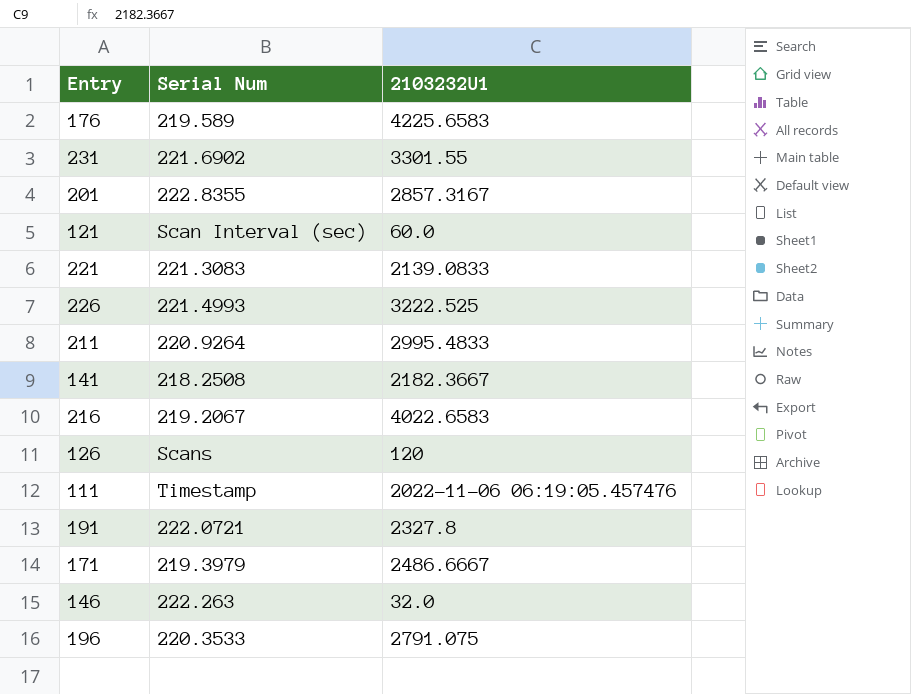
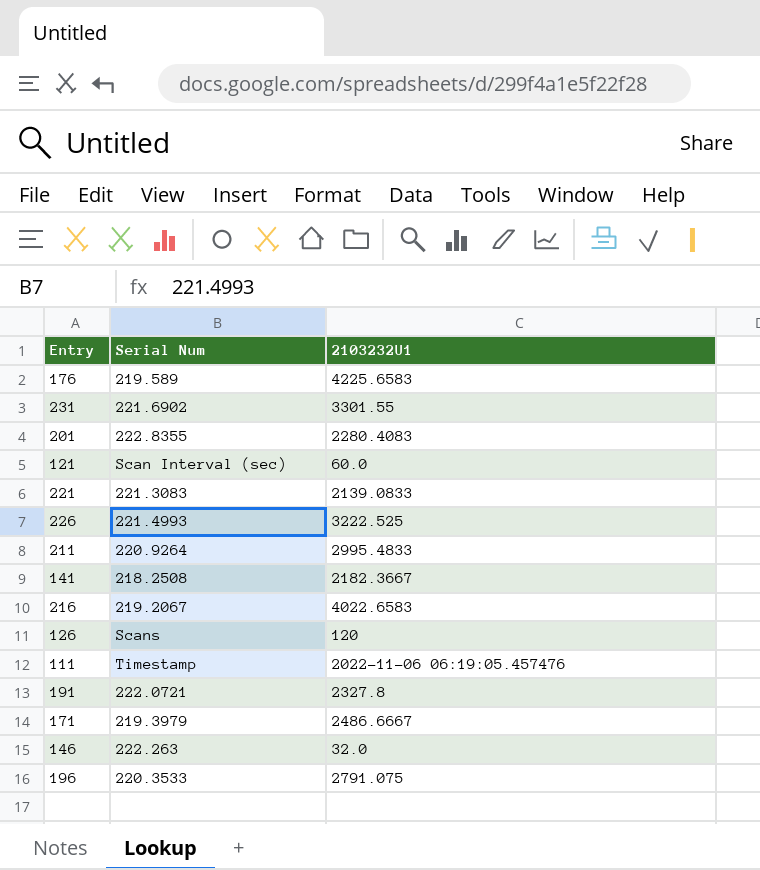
201 | 2103232U1: 2857.3167 -> 2280.4083

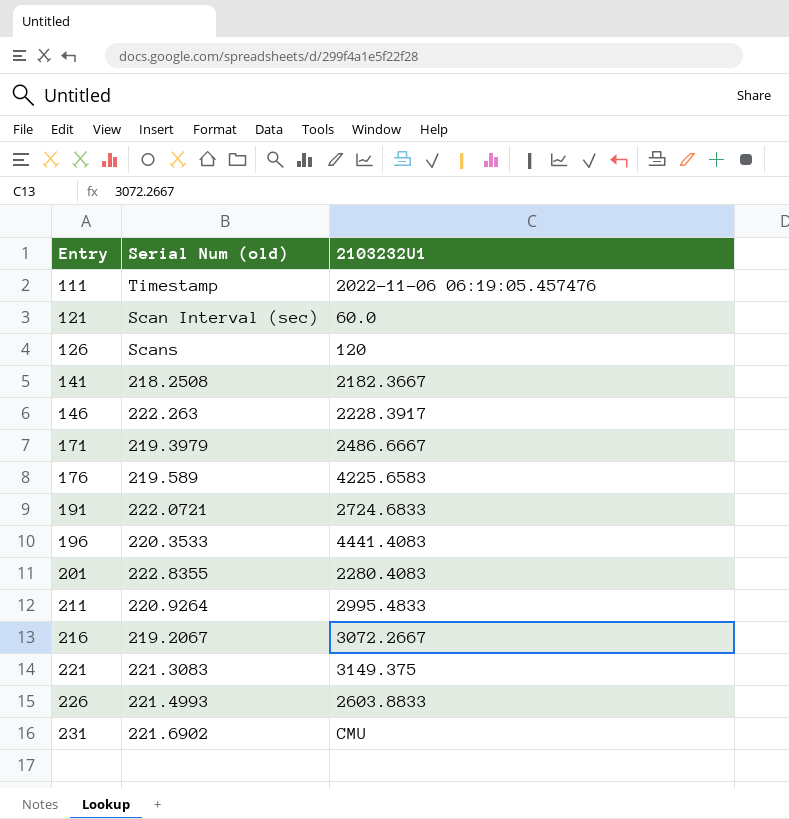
row order: none -> Entry ascending
column name: Serial Num -> Serial Num (old)
146 | 2103232U1: 32.0 -> 2228.3917
191 | 2103232U1: 2327.8 -> 2724.6833
196 | 2103232U1: 2791.075 -> 4441.4083
216 | 2103232U1: 4022.6583 -> 3072.2667
221 | 2103232U1: 2139.0833 -> 3149.375
226 | 2103232U1: 3222.525 -> 2603.8833
231 | 2103232U1: 3301.55 -> CMU

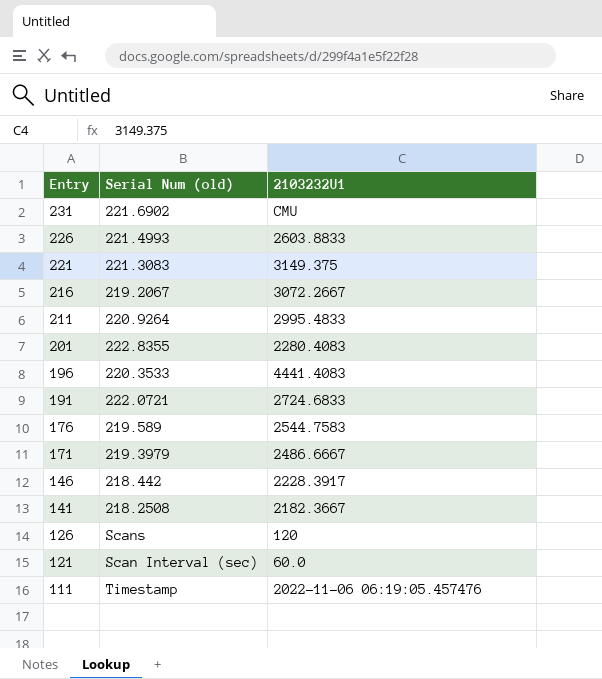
row order: Entry ascending -> Entry descending
176 | 2103232U1: 4225.6583 -> 2544.7583
146 | Serial Num (old): 222.263 -> 218.442

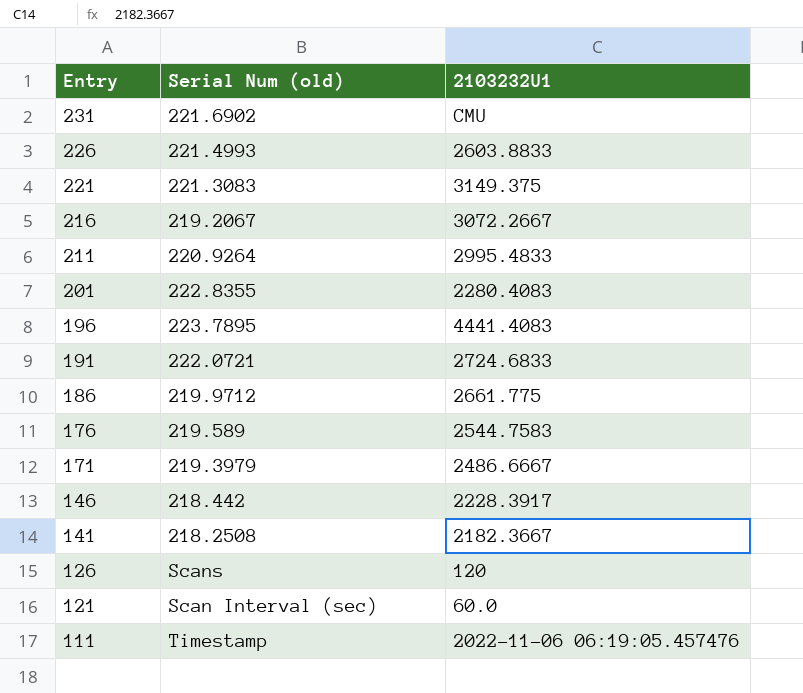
196 | Serial Num (old): 220.3533 -> 223.7895
row 186: none -> 219.9712 | 2661.775

